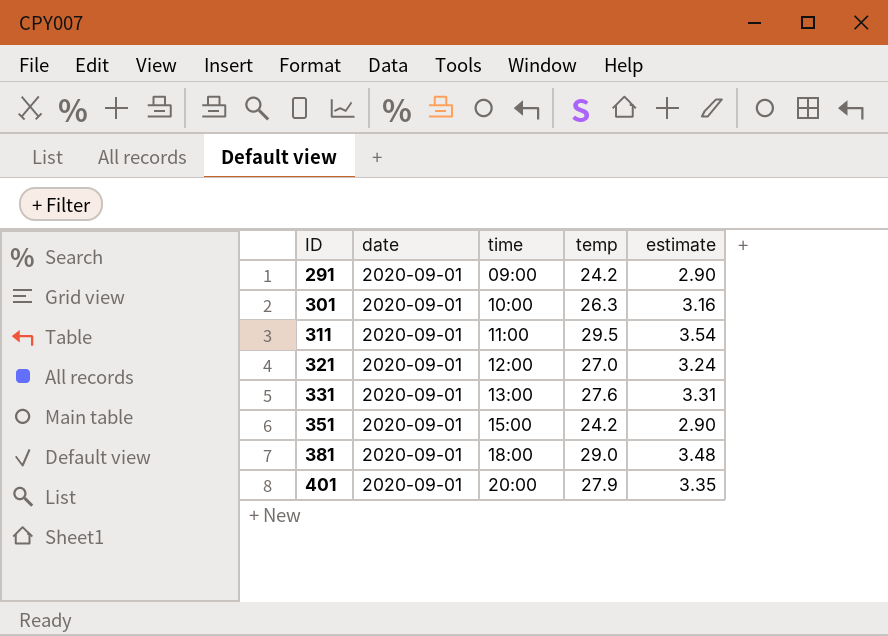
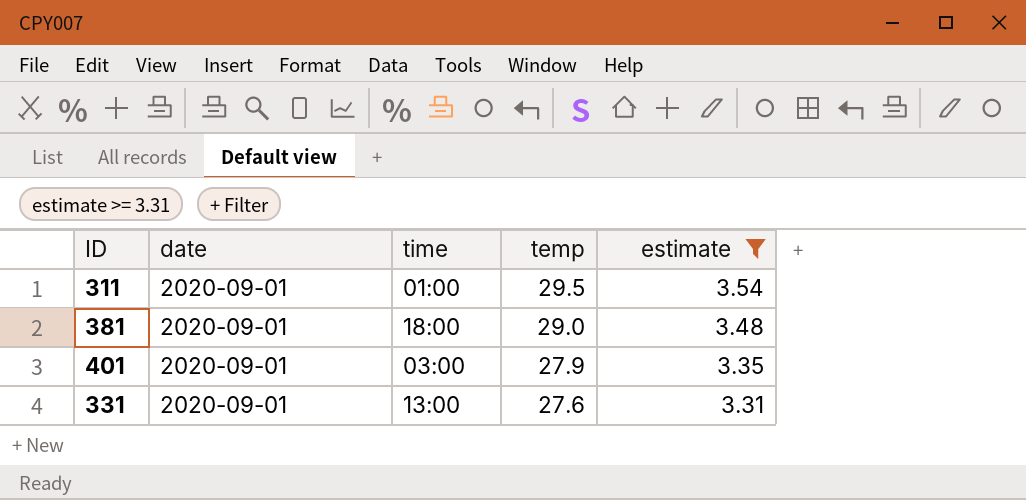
filter: none -> estimate >= 3.31
row order: ID ascending -> temp descending
311 | time: 11:00 -> 01:00
401 | time: 20:00 -> 03:00

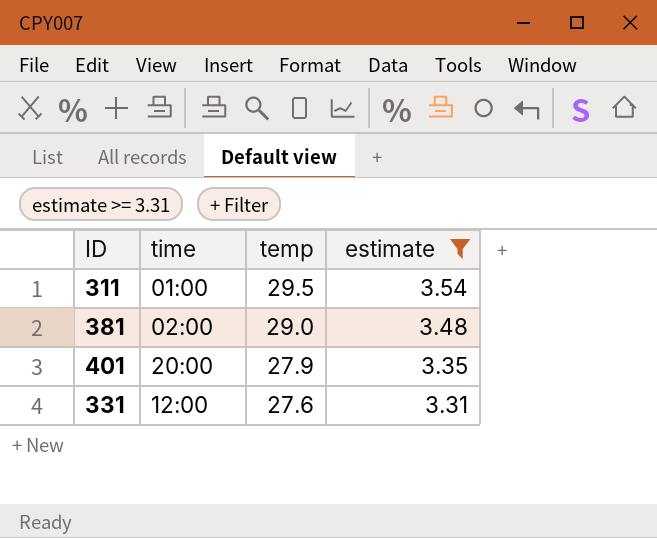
column date | position: 2 -> none
381 | time: 18:00 -> 02:00
401 | time: 03:00 -> 20:00
331 | time: 13:00 -> 12:00

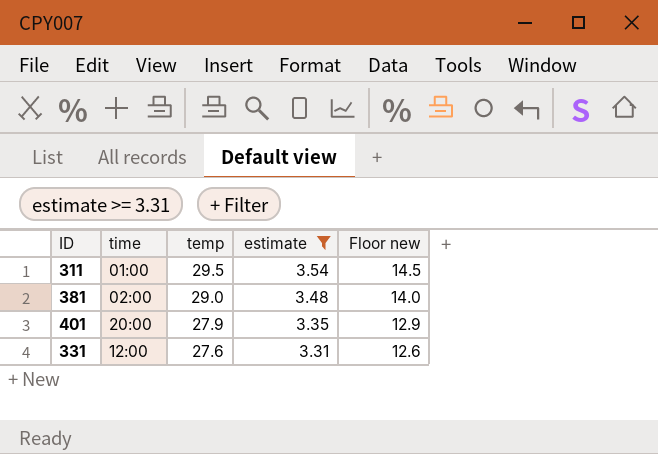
column Floor new | formula: none -> [temp] - 15

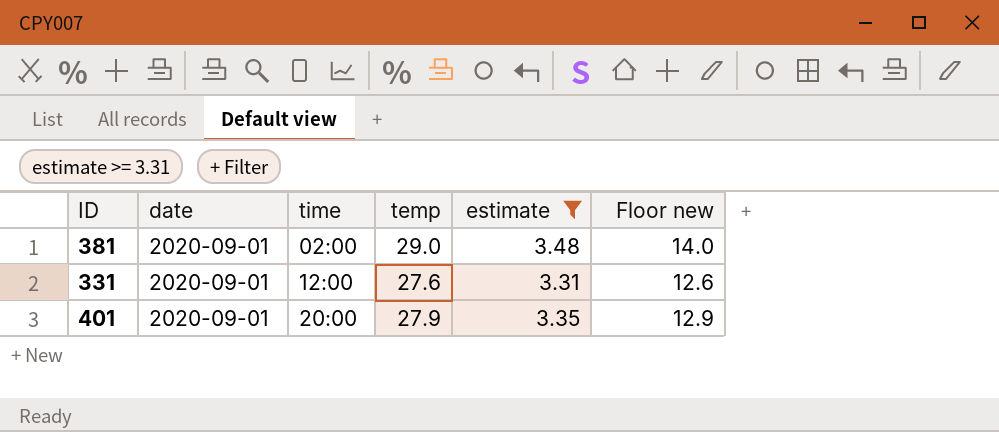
row order: temp descending -> time ascending
column date | position: none -> 2
row 311: 01:00 | 29.5 | 3.54 | 14.5 -> none

